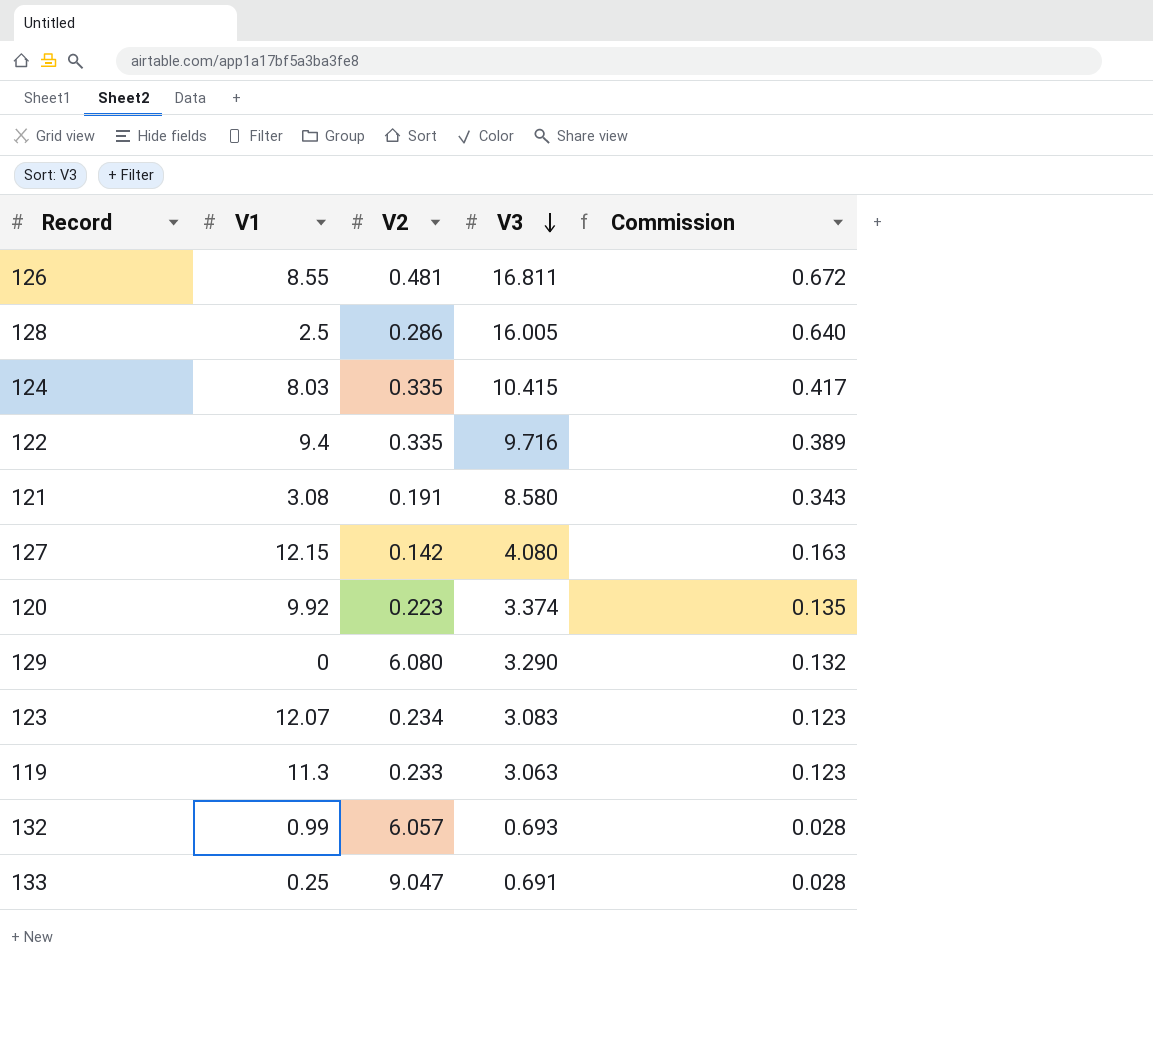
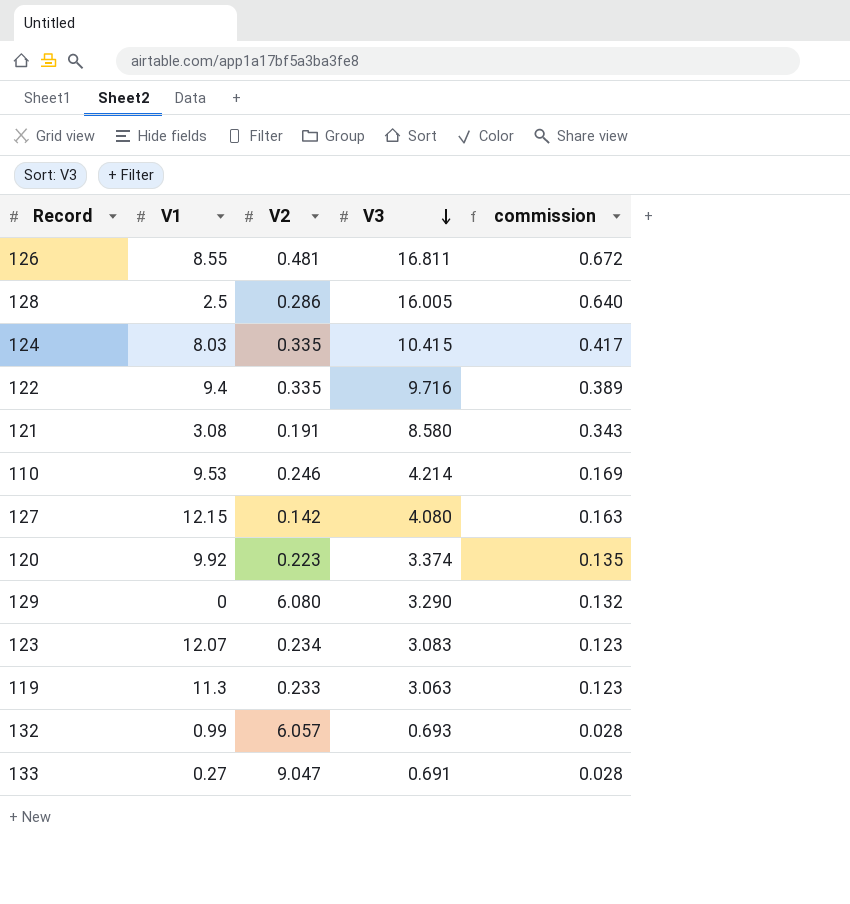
column name: Commission -> commission
row 110: none -> 9.53 | 0.246 | 4.214 | 0.169
133 | V1: 0.25 -> 0.27

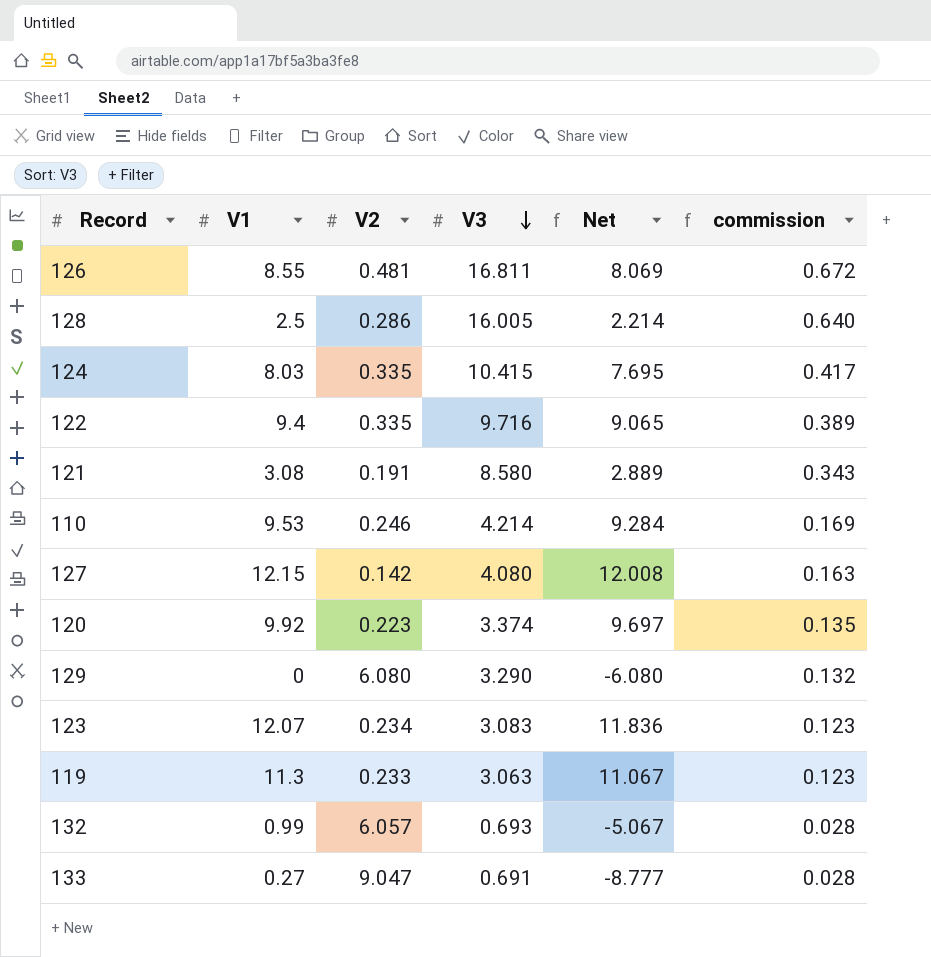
column Net | formula: none -> [V1] - [V2]

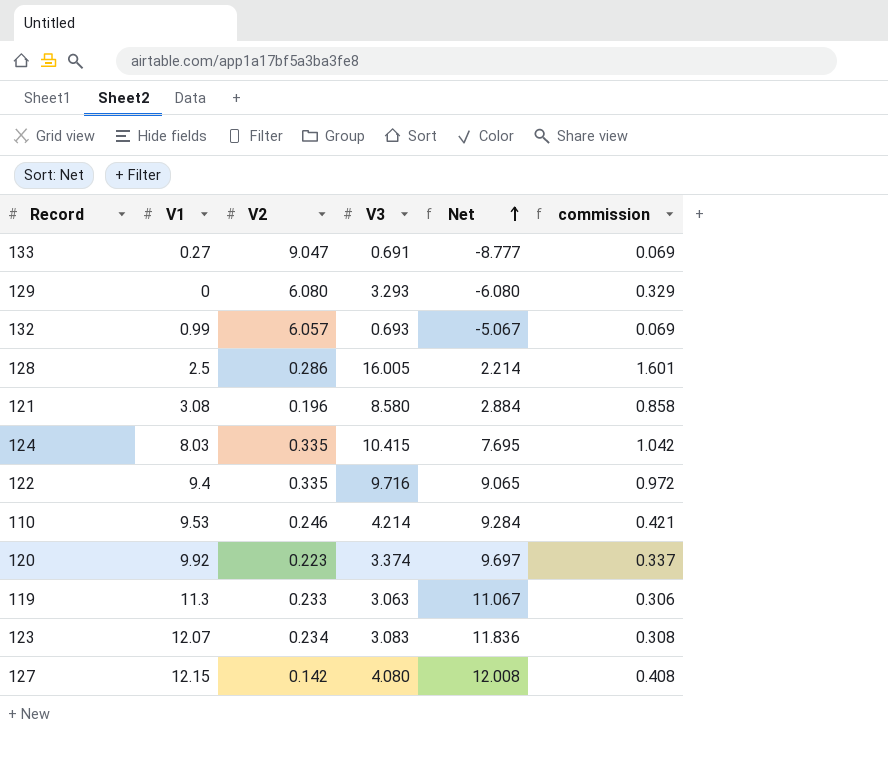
row order: V3 descending -> Net ascending
column commission | formula: [V3] * 0.04 -> [V3] * 0.1
row 126: 8.55 | 0.481 | 16.811 | 8.069 | 0.672 -> none
129 | V3: 3.290 -> 3.293
121 | V2: 0.191 -> 0.196
121 | Net: 2.889 -> 2.884

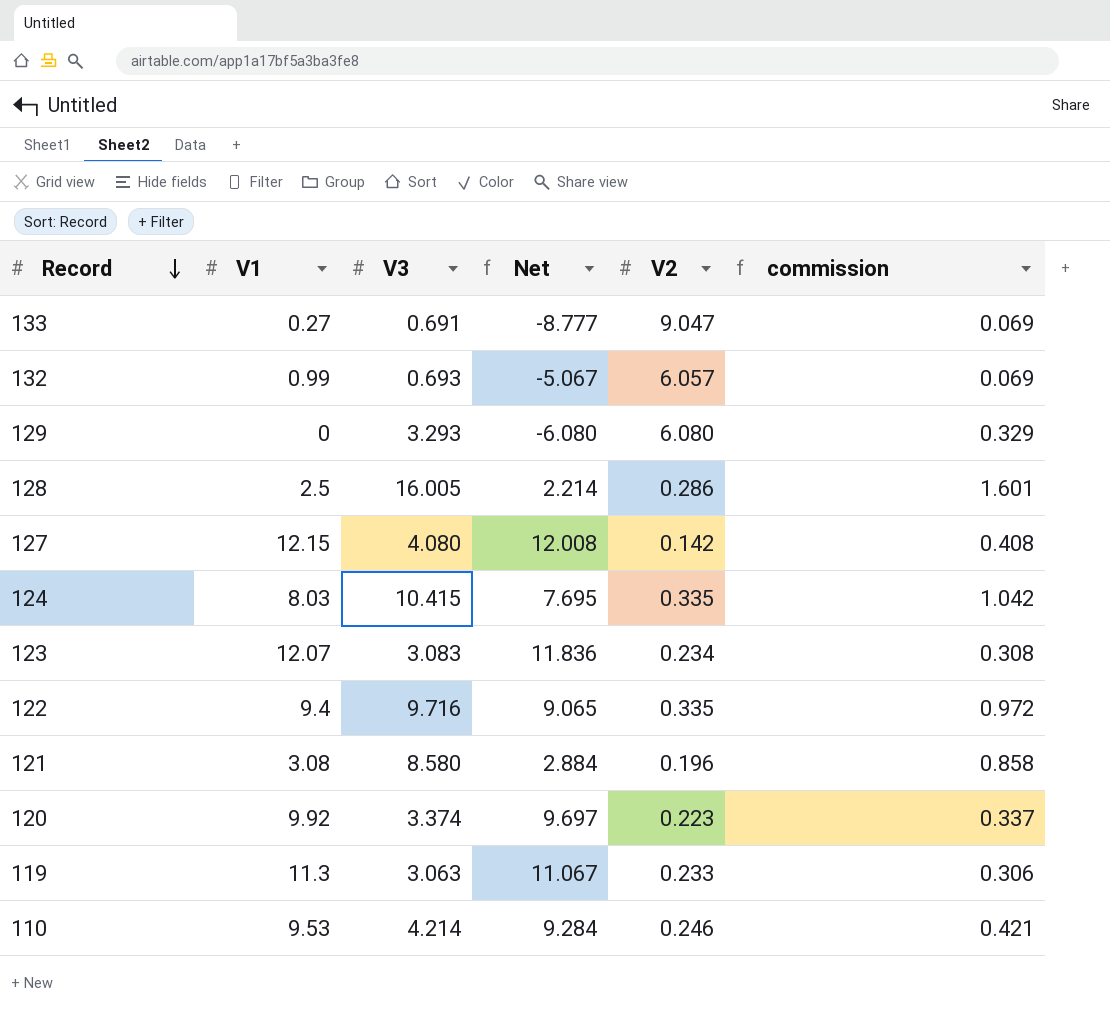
row order: Net ascending -> Record descending
column V2 | position: 3 -> 5

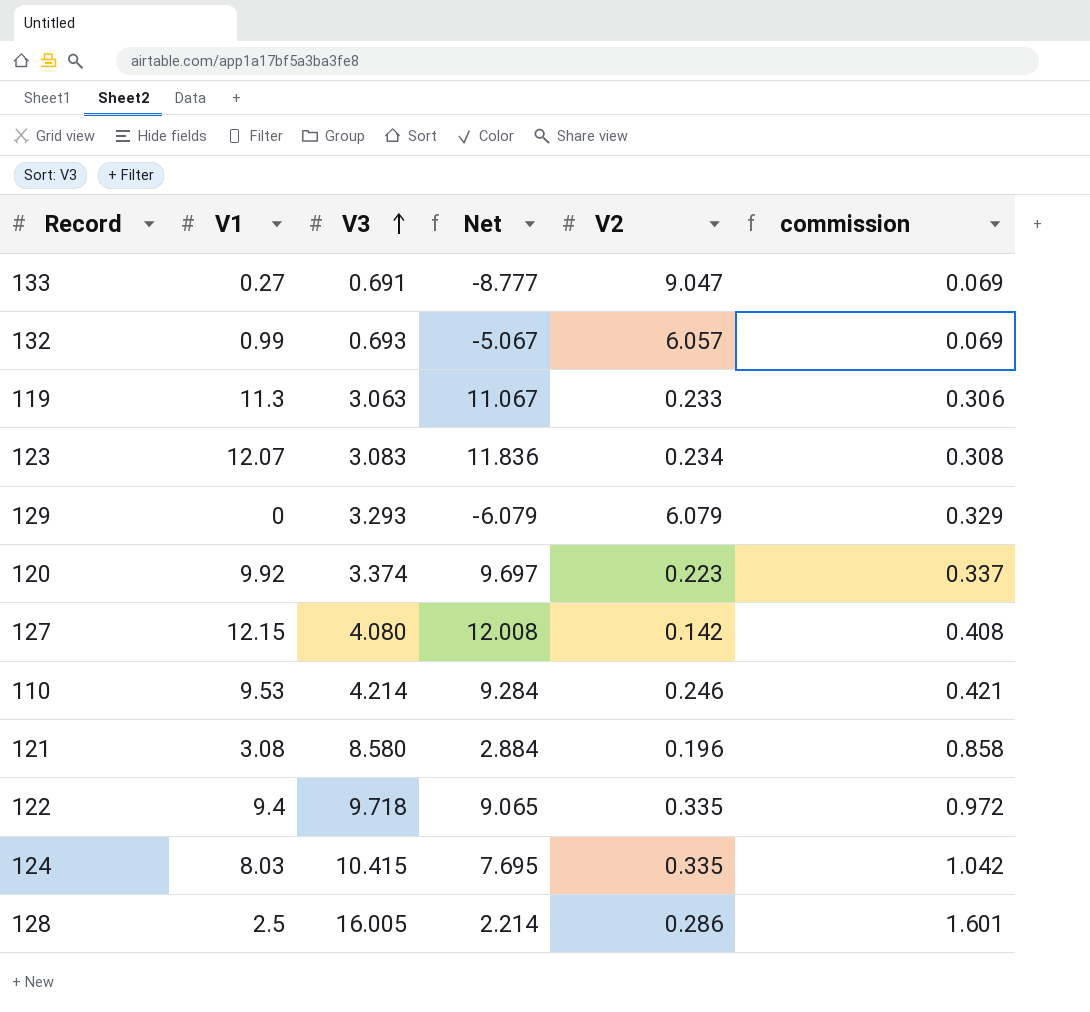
row order: Record descending -> V3 ascending
129 | Net: -6.080 -> -6.079
129 | V2: 6.080 -> 6.079
122 | V3: 9.716 -> 9.718

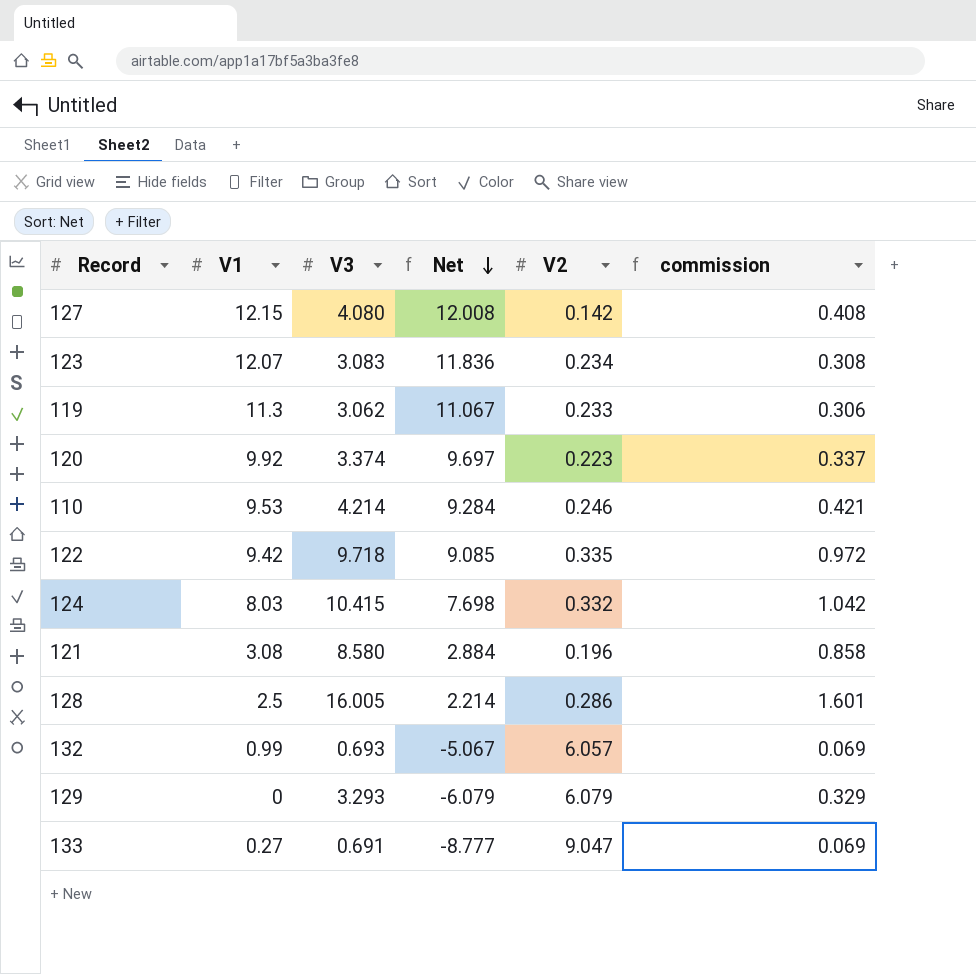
row order: V3 ascending -> Net descending
119 | V3: 3.063 -> 3.062
122 | V1: 9.4 -> 9.42
122 | Net: 9.065 -> 9.085
124 | Net: 7.695 -> 7.698
124 | V2: 0.335 -> 0.332

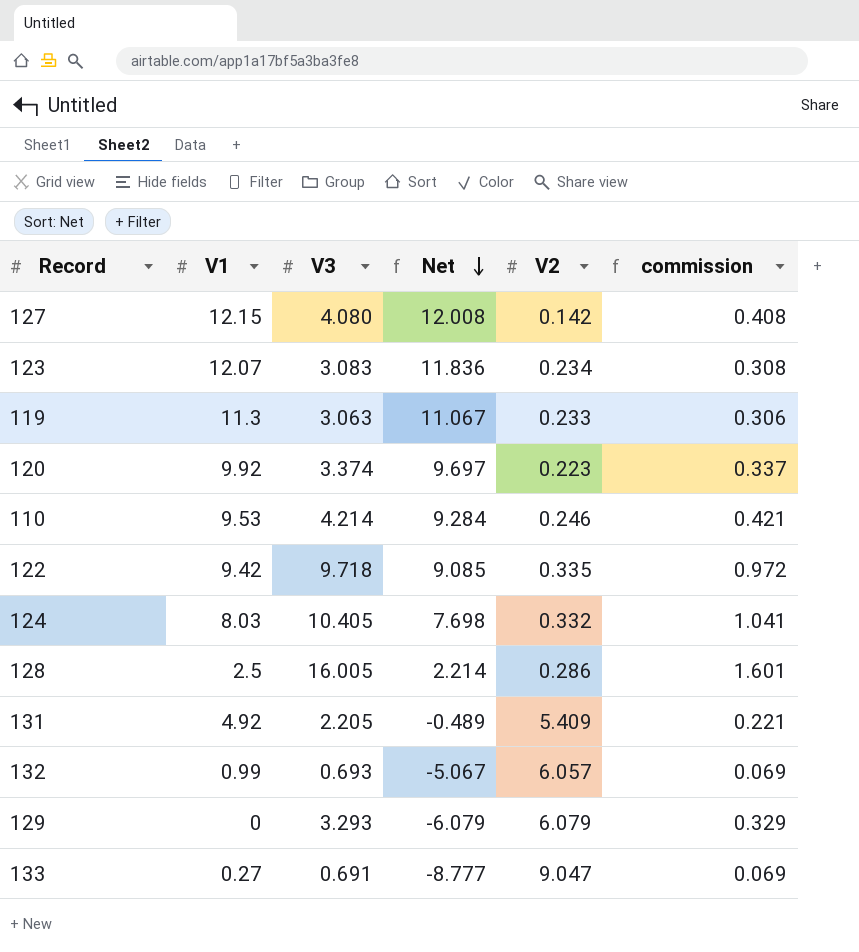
row 121: 3.08 | 8.580 | 2.884 | 0.196 | 0.858 -> none
119 | V3: 3.062 -> 3.063
124 | V3: 10.415 -> 10.405
124 | commission: 1.042 -> 1.041
row 131: none -> 4.92 | 2.205 | -0.489 | 5.409 | 0.221

